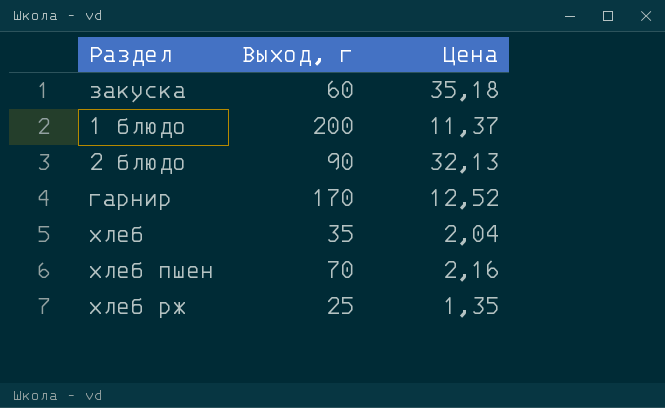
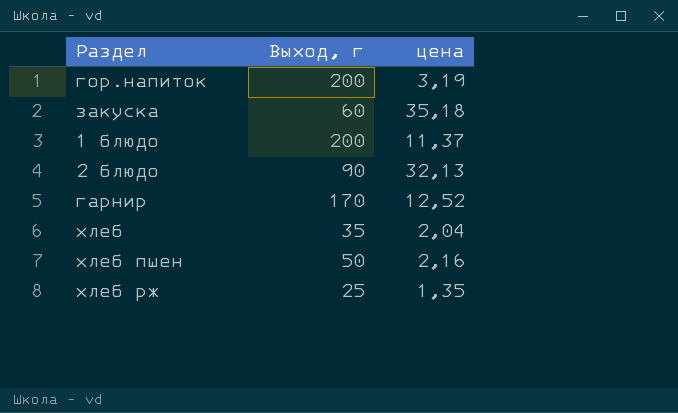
column name: Цена -> цена
row гор.напиток: none -> 200 | 3,19
хлеб пшен | Выход, г: 70 -> 50

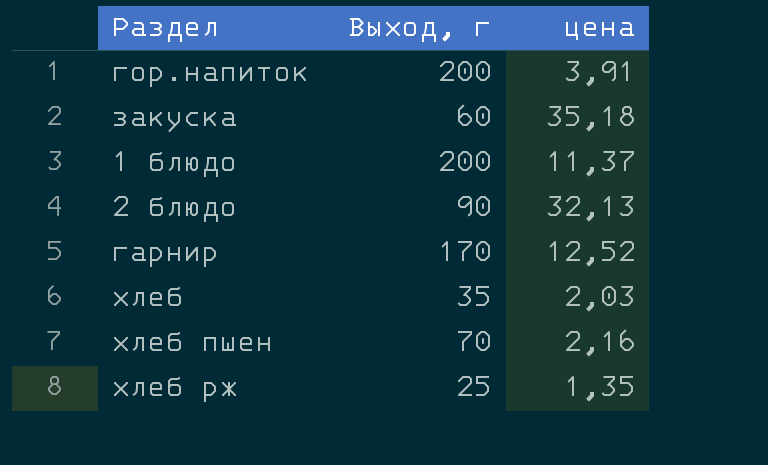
гор.напиток | цена: 3,19 -> 3,91
хлеб | цена: 2,04 -> 2,03
хлеб пшен | Выход, г: 50 -> 70

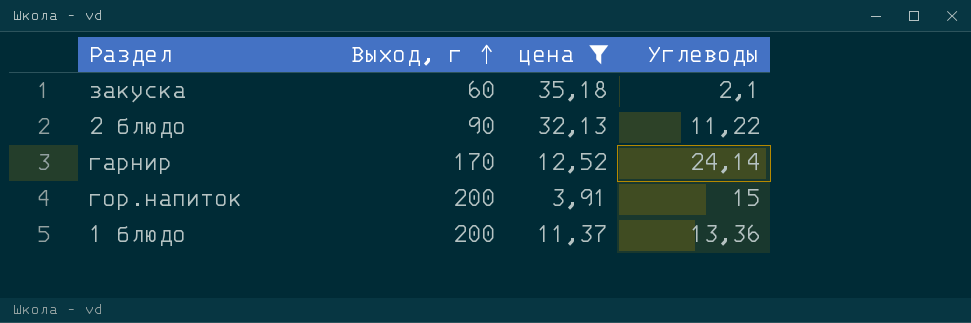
filter: none -> цена >= 3,91
row order: none -> Выход, г ascending
column Углеводы | position: none -> 4

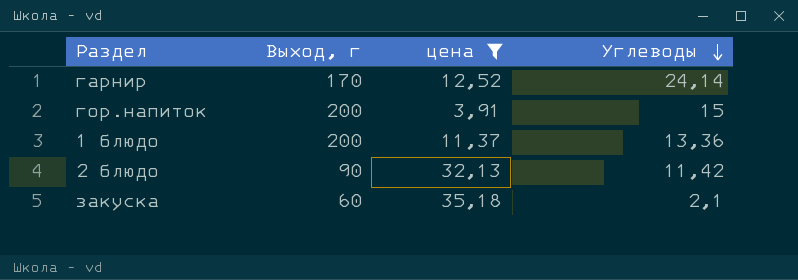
row order: Выход, г ascending -> Углеводы descending
2 блюдо | Углеводы: 11,22 -> 11,42

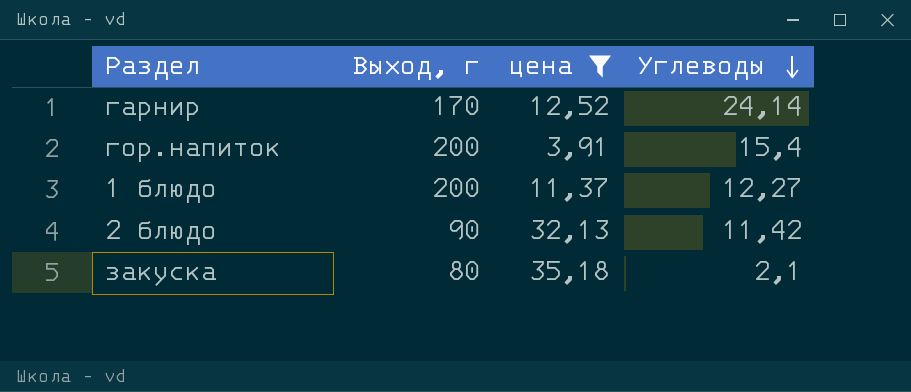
гор.напиток | Углеводы: 15 -> 15,4
1 блюдо | Углеводы: 13,36 -> 12,27
закуска | Выход, г: 60 -> 80

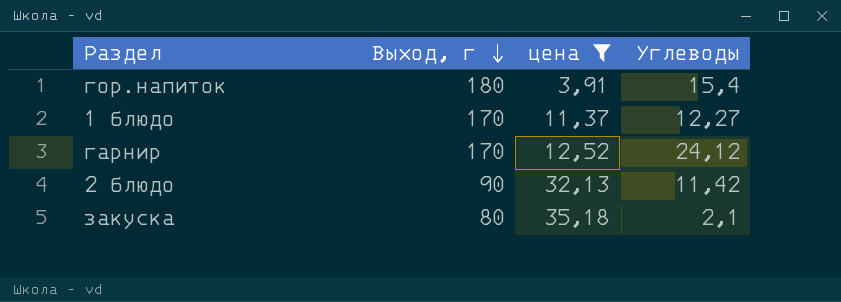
row order: Углеводы descending -> Выход, г descending
гор.напиток | Выход, г: 200 -> 180
1 блюдо | Выход, г: 200 -> 170
гарнир | Углеводы: 24,14 -> 24,12

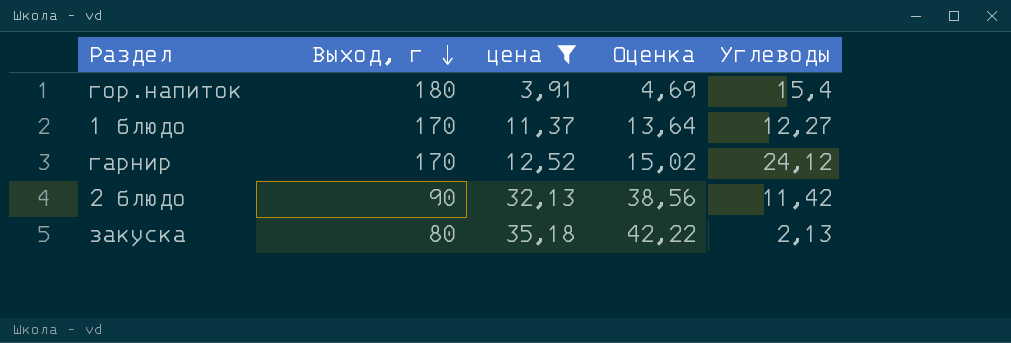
column Оценка | formula: none -> [цена] * 1,2
закуска | Углеводы: 2,1 -> 2,13

